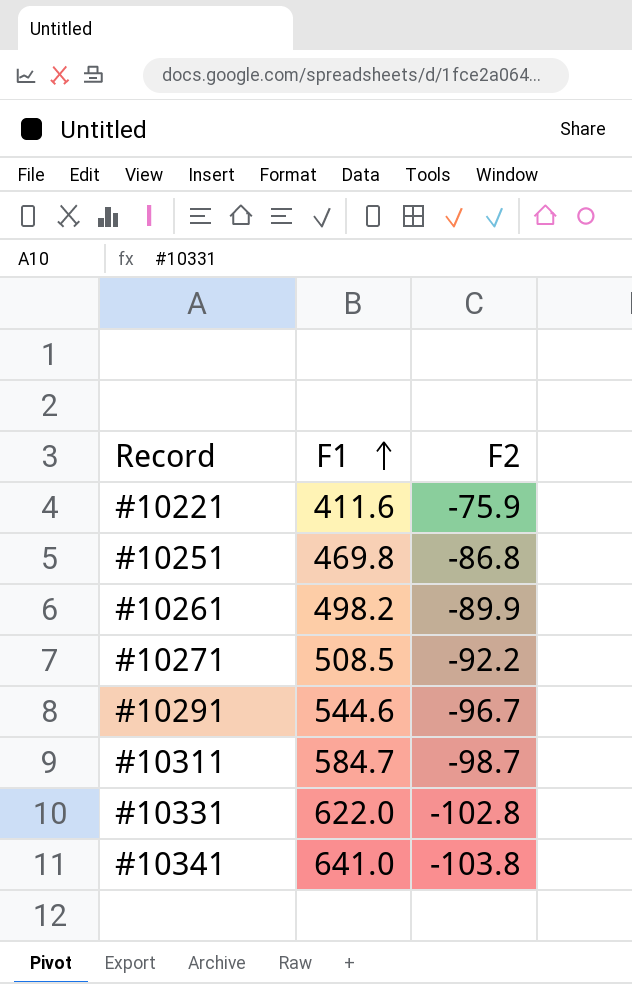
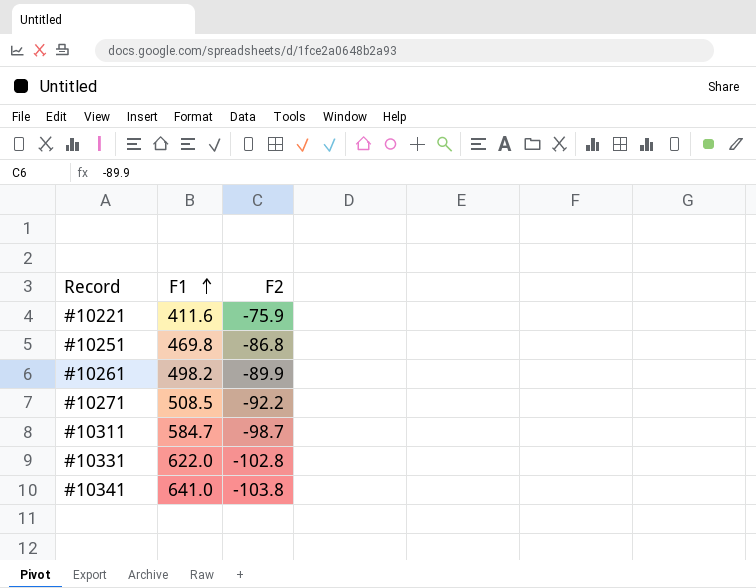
row #10291: 544.6 | -96.7 -> none

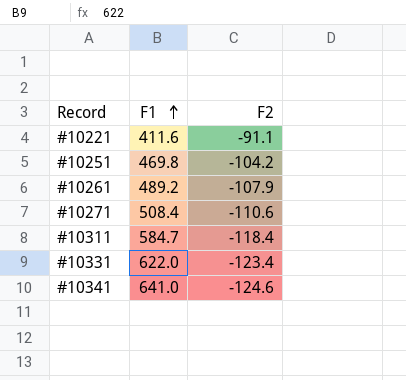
#10221 | F2: -75.9 -> -91.1
#10251 | F2: -86.8 -> -104.2
#10261 | F1: 498.2 -> 489.2
#10261 | F2: -89.9 -> -107.9
#10271 | F1: 508.5 -> 508.4
#10271 | F2: -92.2 -> -110.6
#10311 | F2: -98.7 -> -118.4
#10331 | F2: -102.8 -> -123.4
#10341 | F2: -103.8 -> -124.6

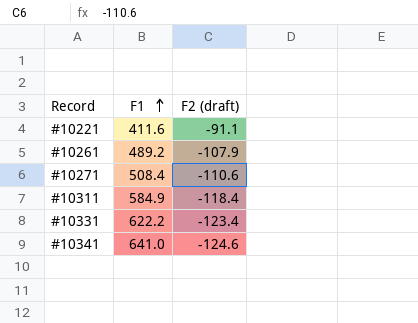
column name: F2 -> F2 (draft)
row #10251: 469.8 | -104.2 -> none
#10311 | F1: 584.7 -> 584.9
#10331 | F1: 622.0 -> 622.2

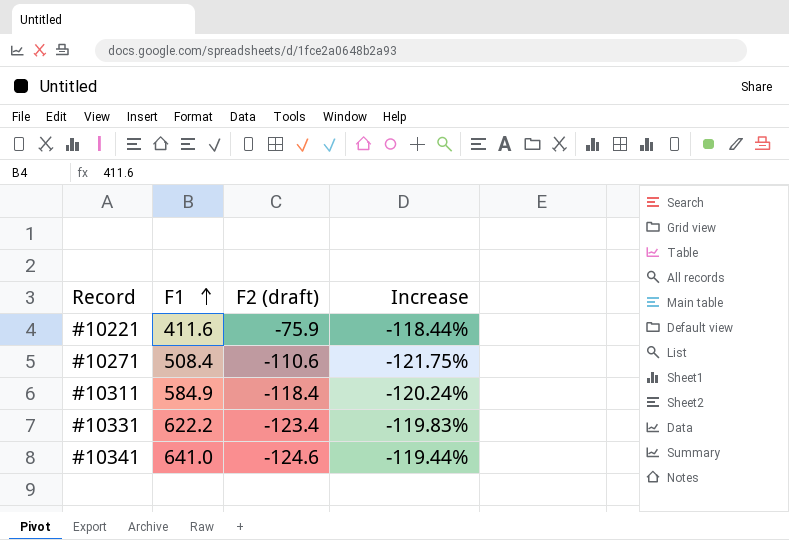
column Increase | formula: none -> ([F2 (draft)] - [F1]) / [F1]
row #10261: 489.2 | -107.9 -> none
#10221 | F2 (draft): -91.1 -> -75.9

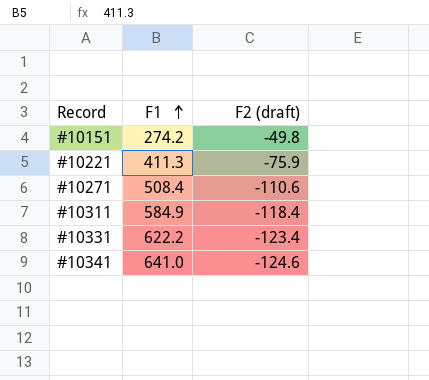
column Increase | formula: ([F2 (draft)] - [F1]) / [F1] -> none
row #10151: none -> 274.2 | -49.8
#10221 | F1: 411.6 -> 411.3

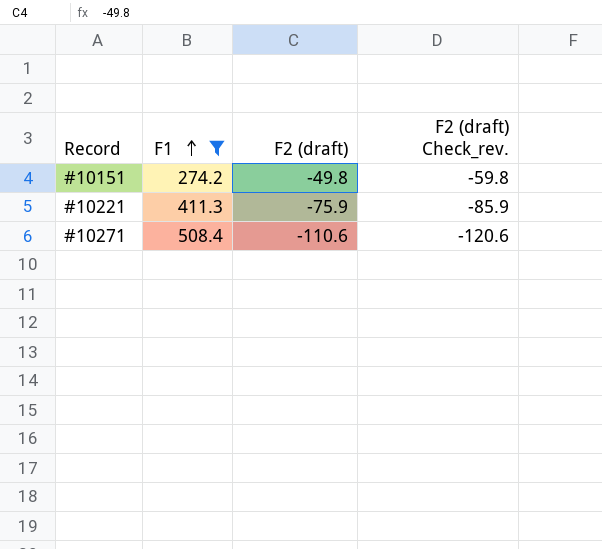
filter: none -> F1 <= 508.4
column F2 (draft) Check_rev. | formula: none -> [F2 (draft)] - 10

